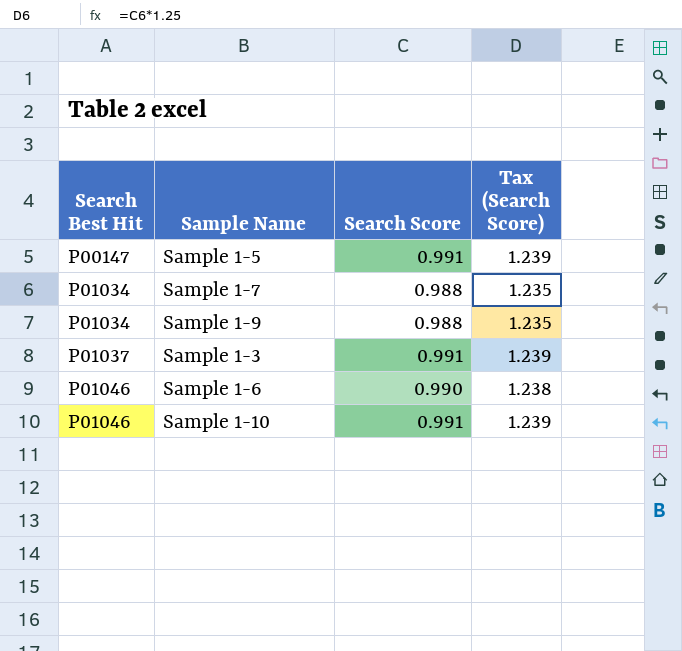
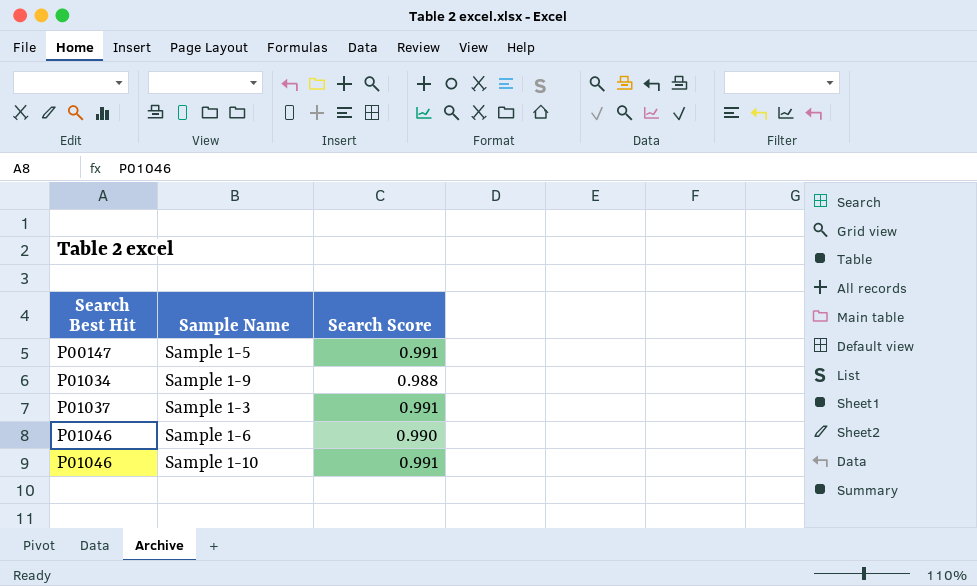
column Tax (Search Score) | formula: [Search Score] * 1.25 -> none
row Sample 1-7: P01034 | 0.988 | 1.235 -> none

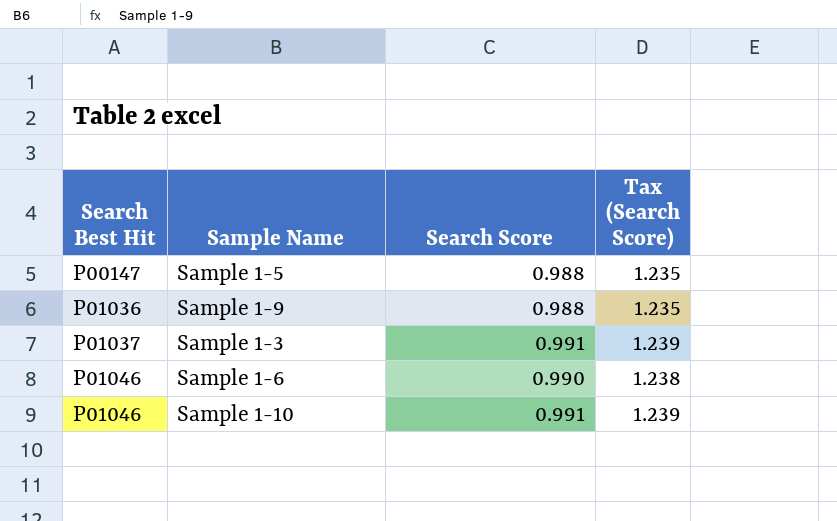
column Tax (Search Score) | formula: none -> [Search Score] * 1.25
Sample 1-5 | Search Score: 0.991 -> 0.988
Sample 1-9 | Search Best Hit: P01034 -> P01036

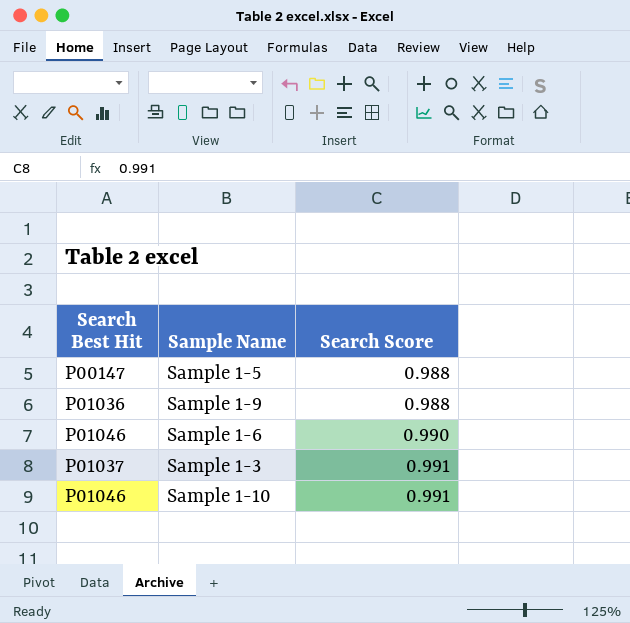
row order: Search Best Hit ascending -> Search Score ascending
column Tax (Search Score) | formula: [Search Score] * 1.25 -> none

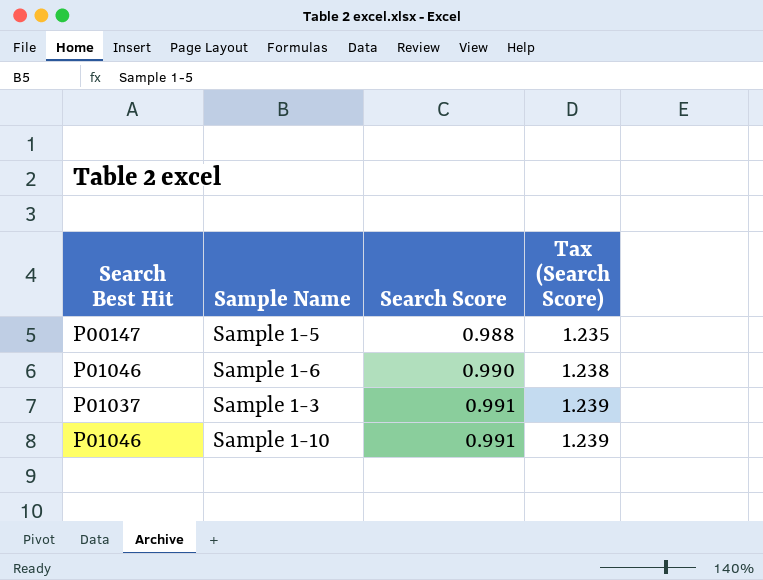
column Tax (Search Score) | formula: none -> [Search Score] * 1.25
row Sample 1-9: P01036 | 0.988 -> none

